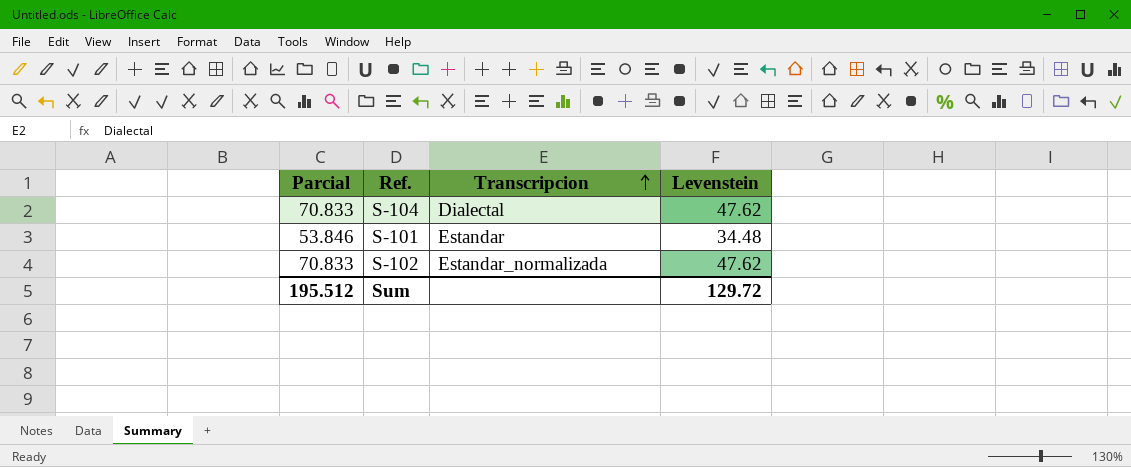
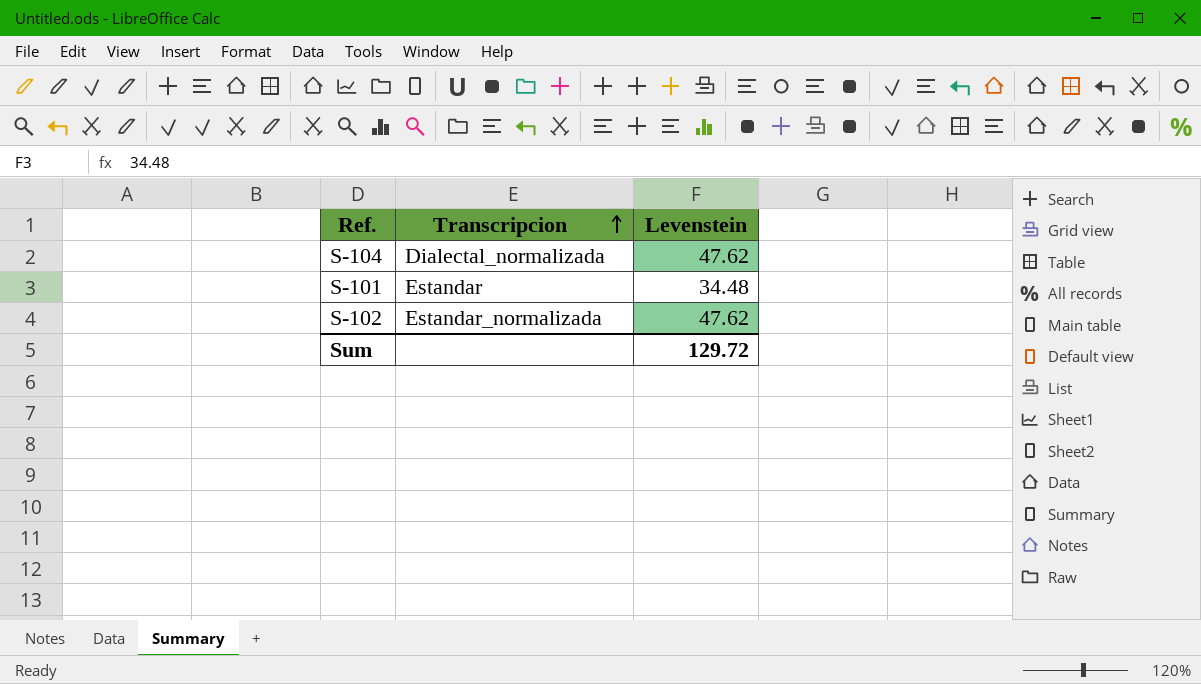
column Parcial | position: 1 -> none
S-104 | Transcripcion: Dialectal -> Dialectal_normalizada

